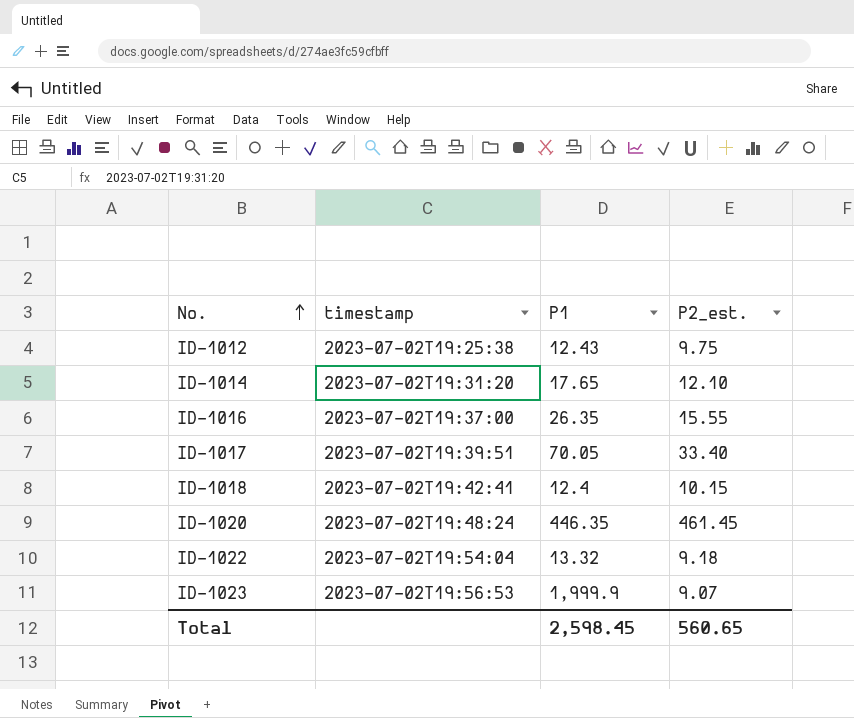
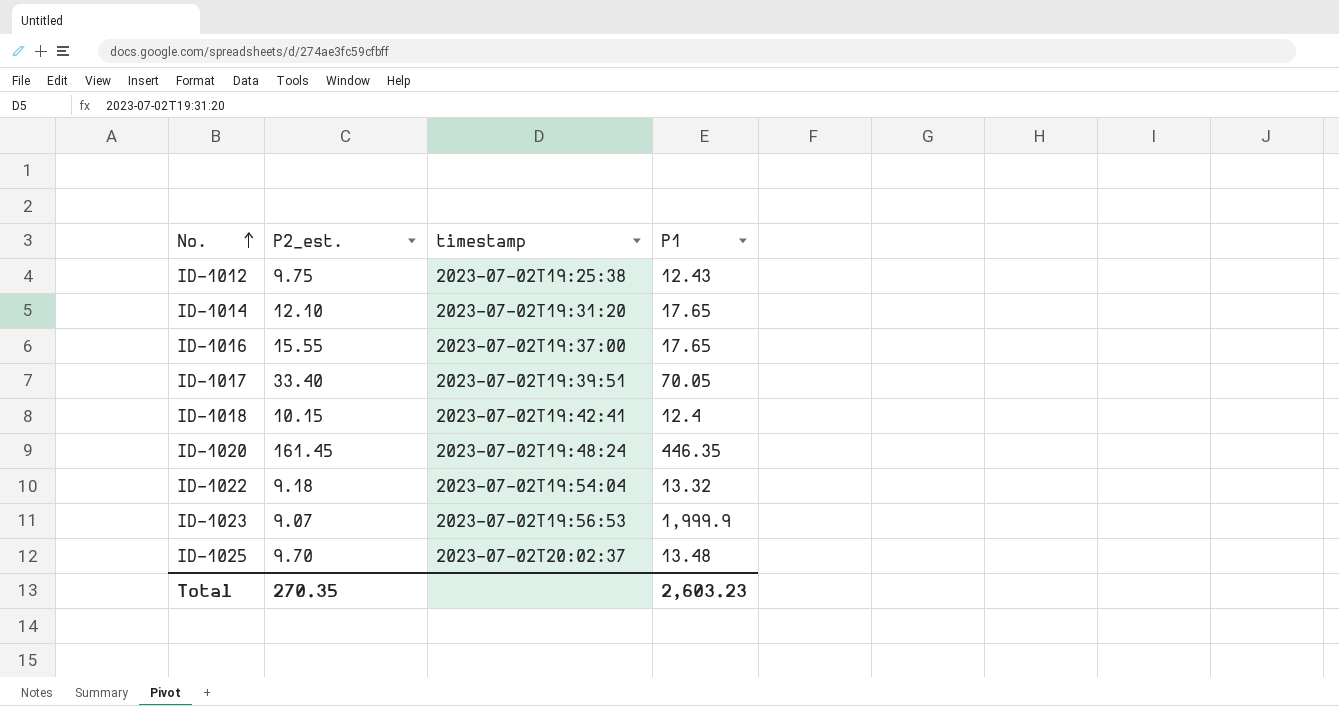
column P2_est. | position: 4 -> 2
ID-1016 | P1: 26.35 -> 17.65
ID-1020 | P2_est.: 461.45 -> 161.45
row ID-1025: none -> 9.70 | 2023-07-02T20:02:37 | 13.48
Total | P2_est.: 560.65 -> 270.35
Total | P1: 2,598.45 -> 2,603.23

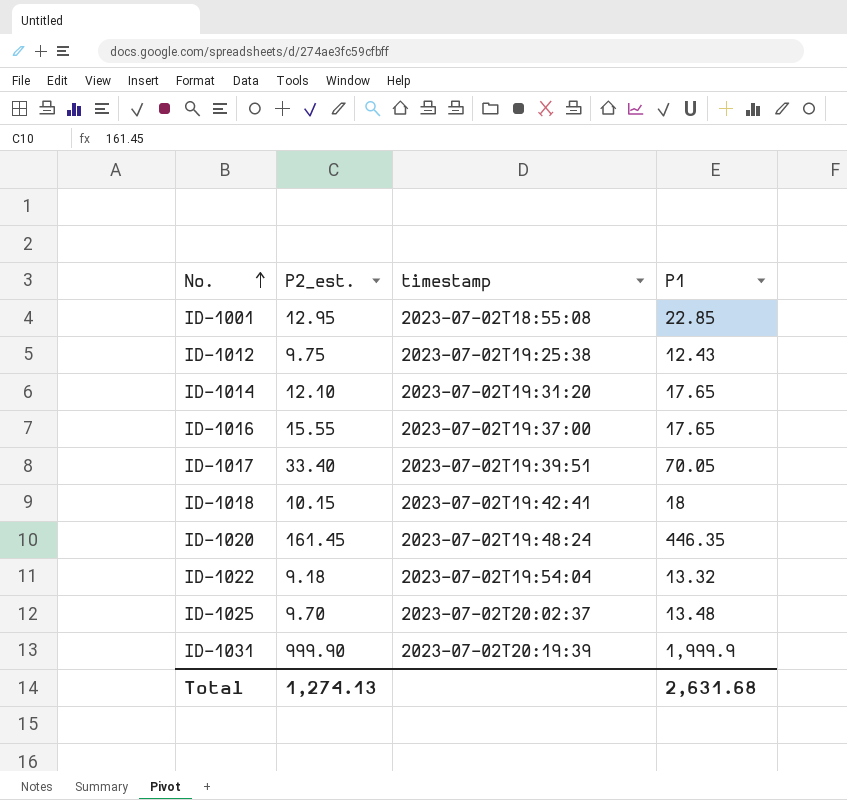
row ID-1023: 9.07 | 2023-07-02T19:56:53 | 1,999.9 -> none
row ID-1001: none -> 12.95 | 2023-07-02T18:55:08 | 22.85
ID-1018 | P1: 12.4 -> 18
row ID-1031: none -> 999.90 | 2023-07-02T20:19:39 | 1,999.9
Total | P2_est.: 270.35 -> 1,274.13
Total | P1: 2,603.23 -> 2,631.68

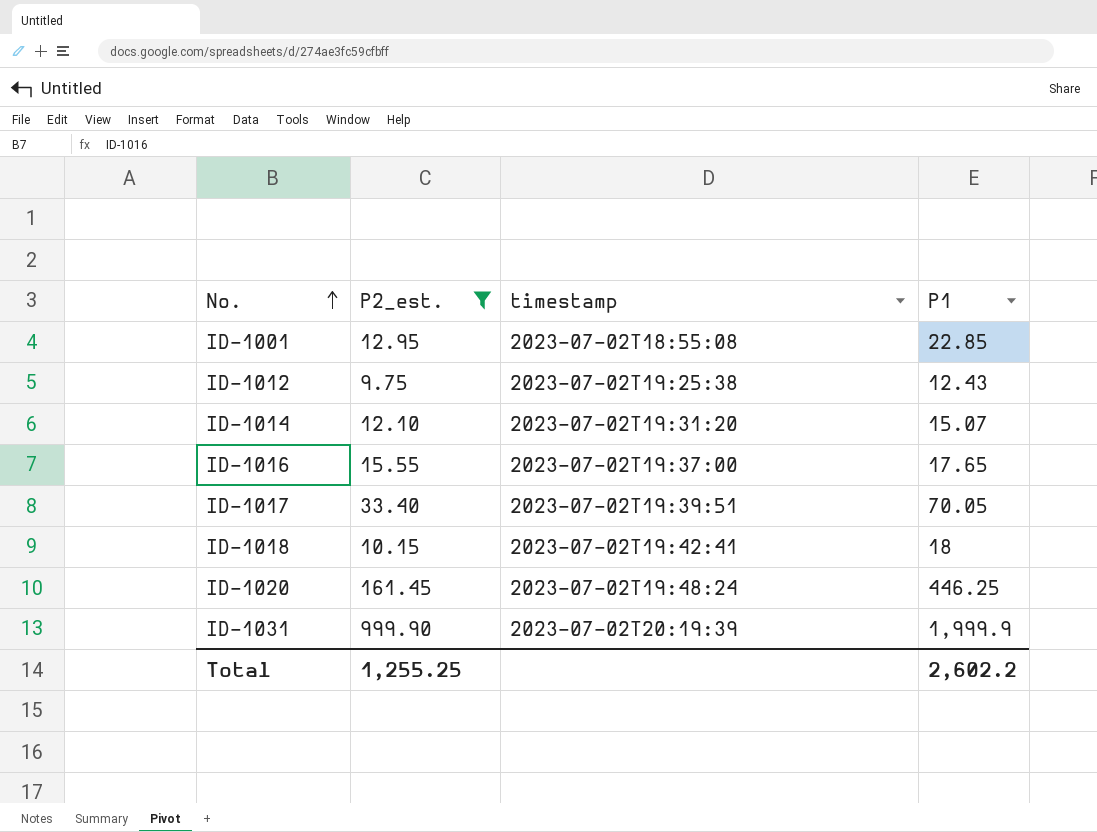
filter: none -> P2_est. >= 9.75
ID-1014 | P1: 17.65 -> 15.07
ID-1020 | P1: 446.35 -> 446.25
Total | P2_est.: 1,274.13 -> 1,255.25
Total | P1: 2,631.68 -> 2,602.2

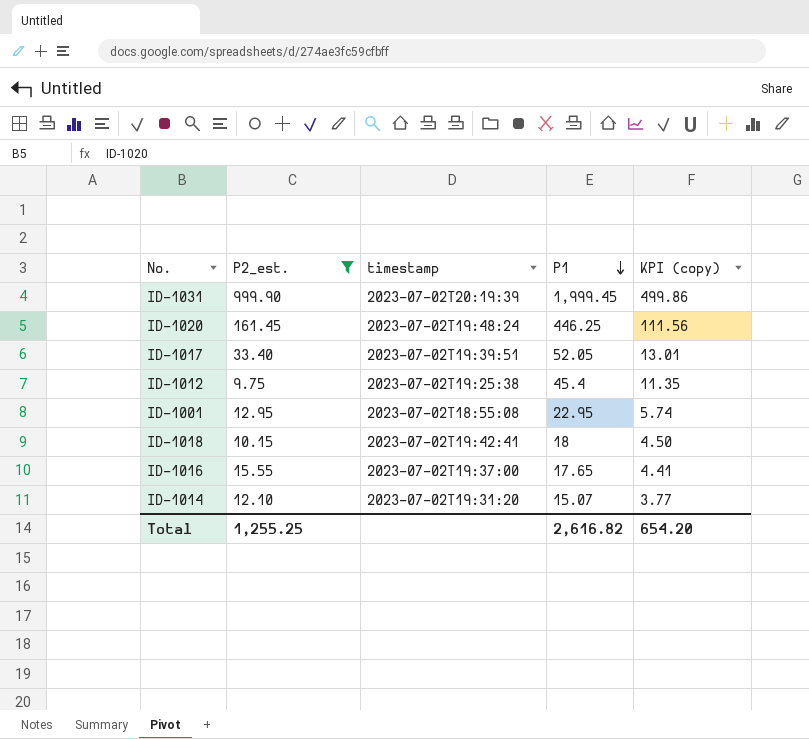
row order: No. ascending -> P1 descending
column KPI (copy) | formula: none -> [P1] * 0.25
ID-1031 | P1: 1,999.9 -> 1,999.45
ID-1017 | P1: 70.05 -> 52.05
ID-1012 | P1: 12.43 -> 45.4
ID-1001 | P1: 22.85 -> 22.95
Total | P1: 2,602.2 -> 2,616.82

